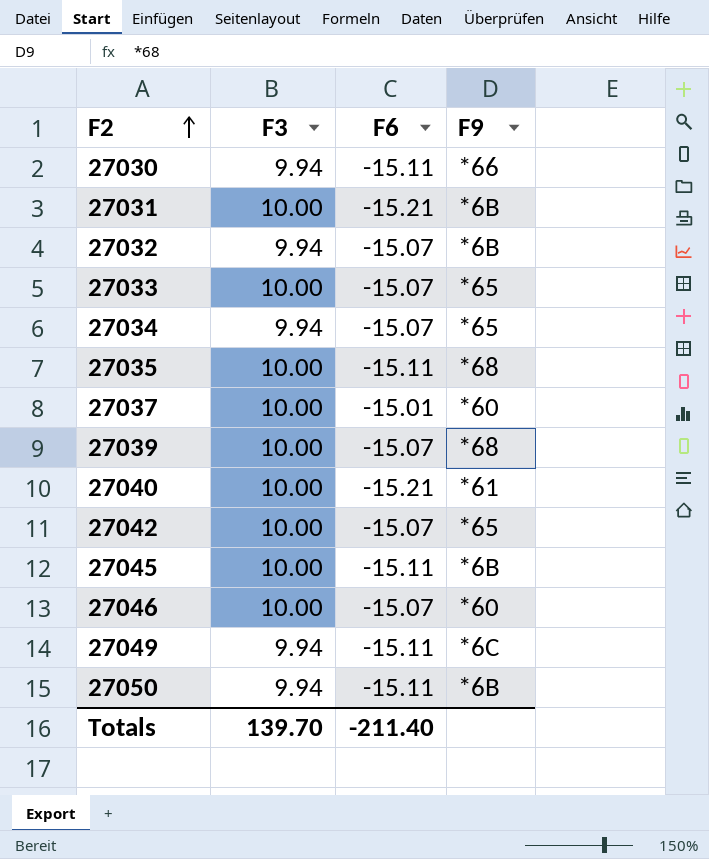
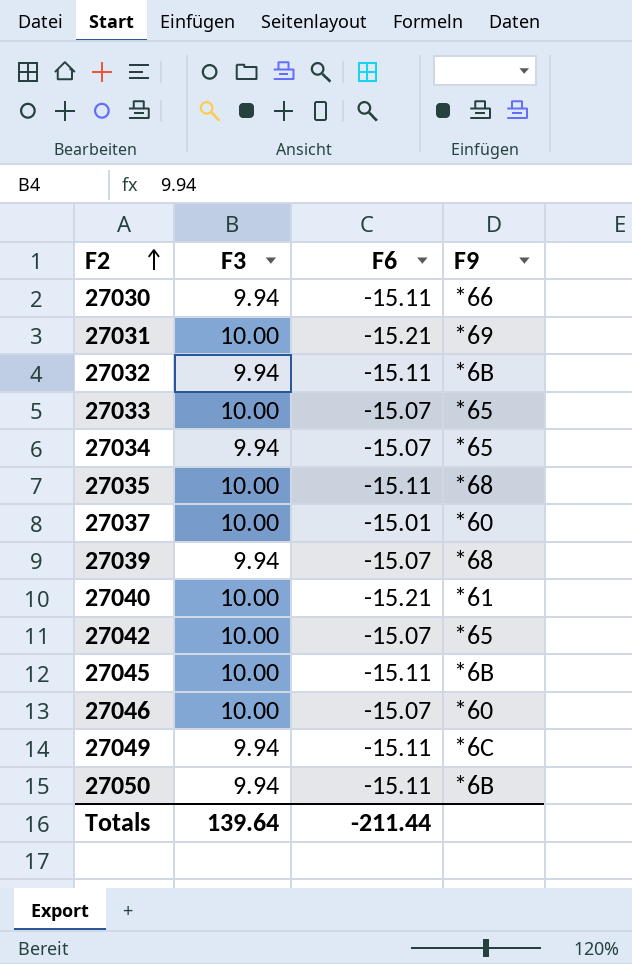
27031 | F9: *6B -> *69
27032 | F6: -15.07 -> -15.11
27039 | F3: 10.00 -> 9.94
Totals | F3: 139.70 -> 139.64
Totals | F6: -211.40 -> -211.44

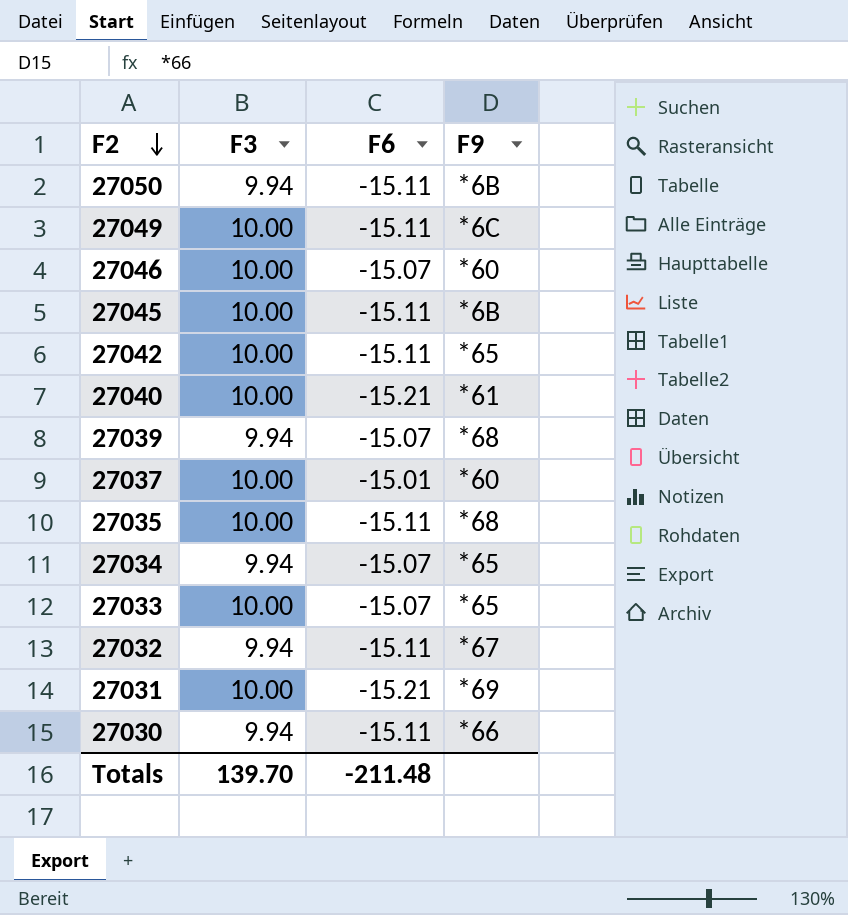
row order: F2 ascending -> F2 descending
27049 | F3: 9.94 -> 10.00
27042 | F6: -15.07 -> -15.11
27032 | F9: *6B -> *67
Totals | F3: 139.64 -> 139.70
Totals | F6: -211.44 -> -211.48

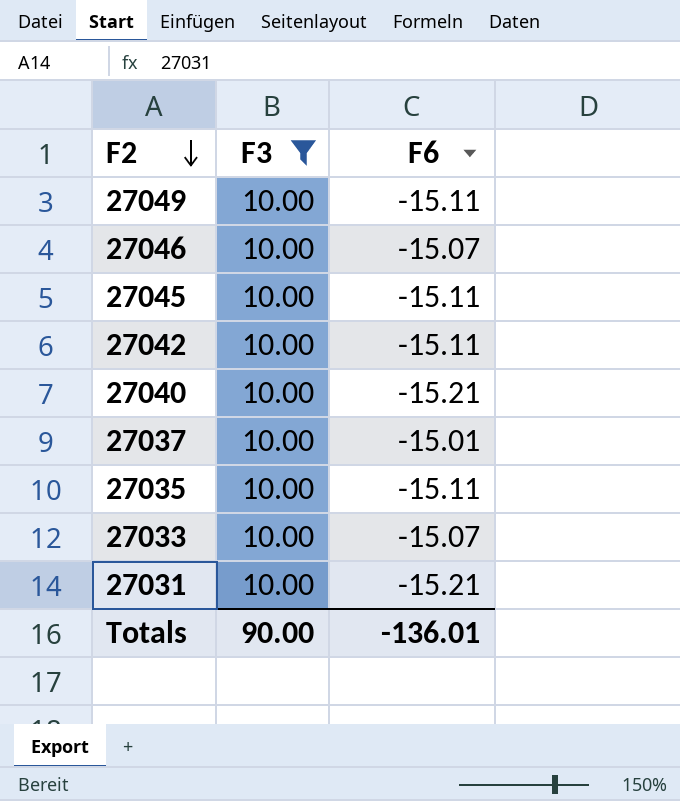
filter: none -> F3 = 10.00
column F9 | position: 4 -> none
Totals | F3: 139.70 -> 90.00
Totals | F6: -211.48 -> -136.01

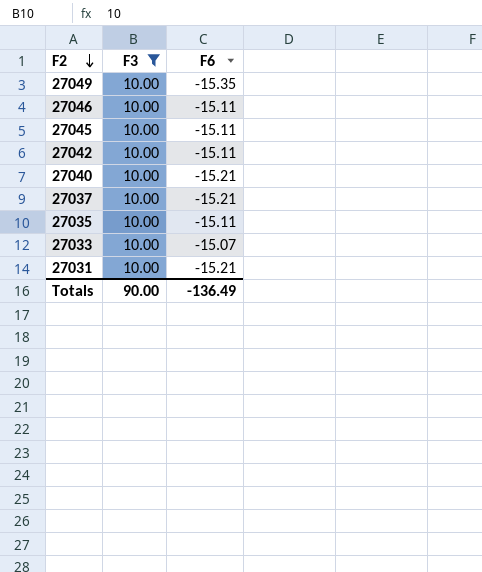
27049 | F6: -15.11 -> -15.35
27046 | F6: -15.07 -> -15.11
27037 | F6: -15.01 -> -15.21
Totals | F6: -136.01 -> -136.49

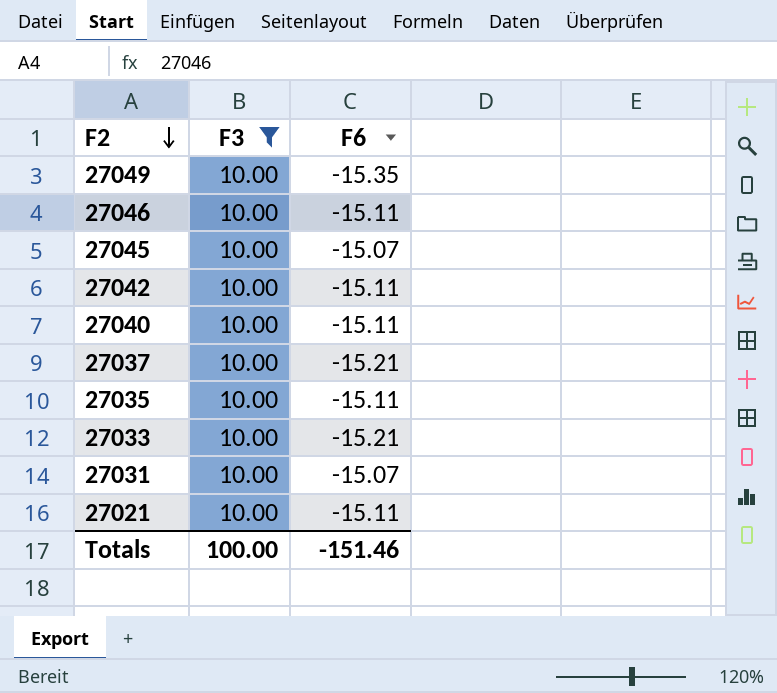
27045 | F6: -15.11 -> -15.07
27040 | F6: -15.21 -> -15.11
27033 | F6: -15.07 -> -15.21
27031 | F6: -15.21 -> -15.07
row 27021: none -> 10.00 | -15.11
Totals | F3: 90.00 -> 100.00
Totals | F6: -136.49 -> -151.46

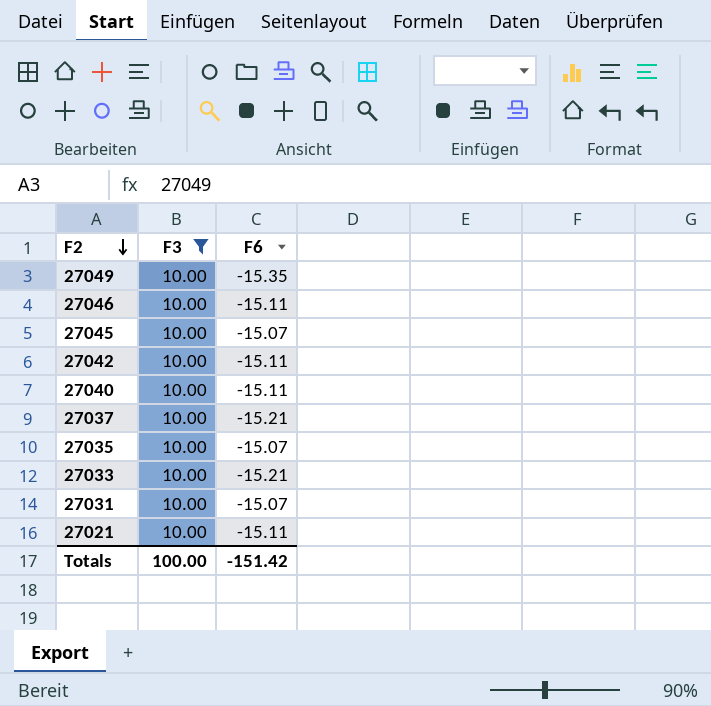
27035 | F6: -15.11 -> -15.07
Totals | F6: -151.46 -> -151.42

